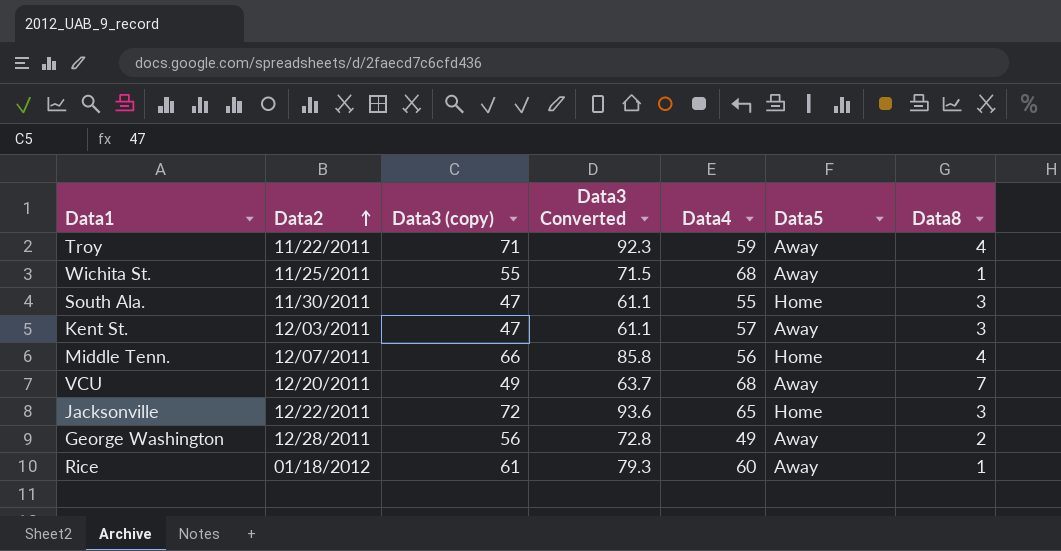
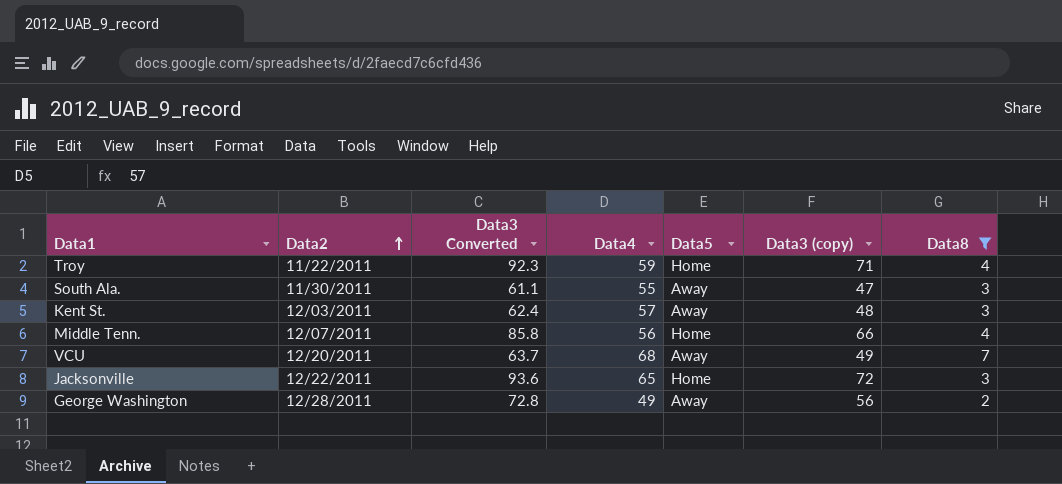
filter: none -> Data8 != 1
column Data3 (copy) | position: 3 -> 6
Troy | Data5: Away -> Home
South Ala. | Data5: Home -> Away
Kent St. | Data3 Converted: 61.1 -> 62.4
Kent St. | Data3 (copy): 47 -> 48

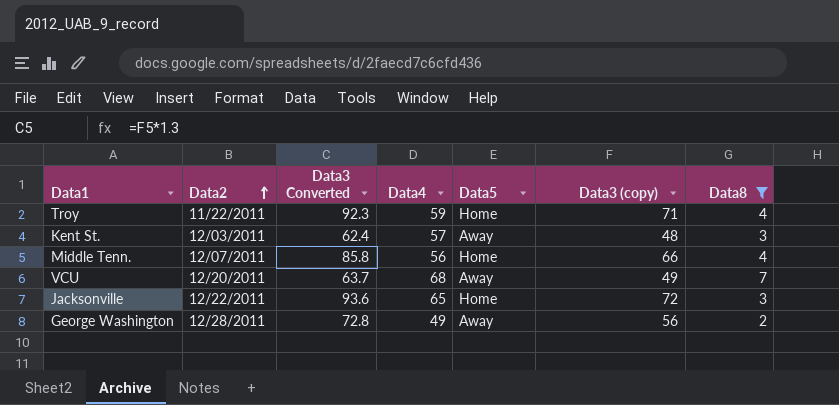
row South Ala.: 11/30/2011 | 61.1 | 55 | Away | 47 | 3 -> none

